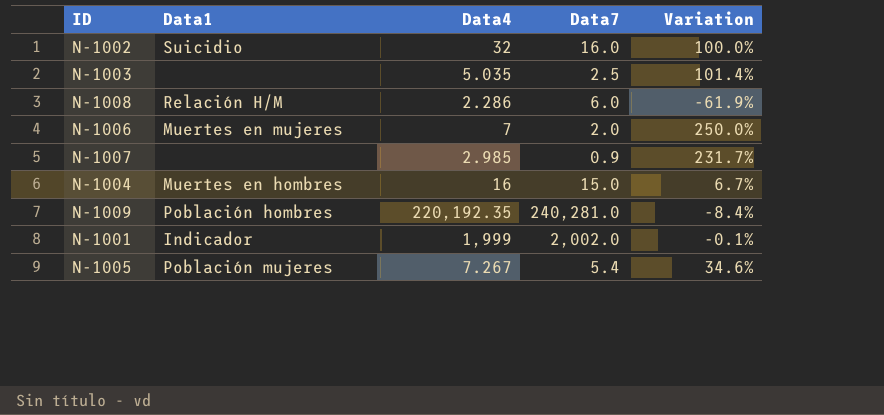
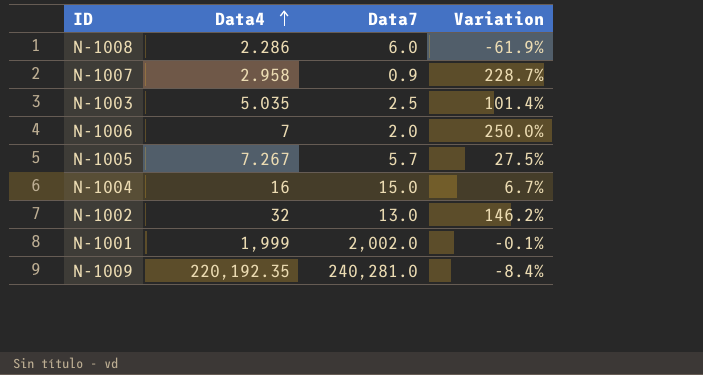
row order: none -> Data4 ascending
column Data1 | position: 2 -> none
N-1007 | Data4: 2.985 -> 2.958
N-1007 | Variation: 231.7% -> 228.7%
N-1005 | Data7: 5.4 -> 5.7
N-1005 | Variation: 34.6% -> 27.5%
N-1002 | Data7: 16.0 -> 13.0
N-1002 | Variation: 100.0% -> 146.2%

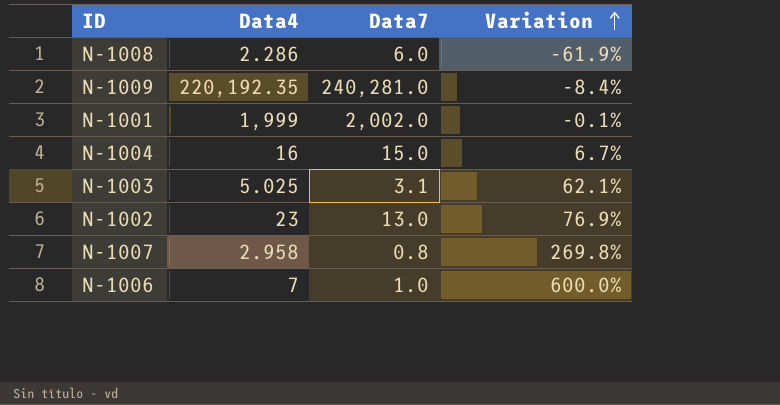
row order: Data4 ascending -> Variation ascending
row N-1005: 7.267 | 5.7 | 27.5% -> none
N-1003 | Data4: 5.035 -> 5.025
N-1003 | Data7: 2.5 -> 3.1
N-1003 | Variation: 101.4% -> 62.1%
N-1002 | Data4: 32 -> 23
N-1002 | Variation: 146.2% -> 76.9%
N-1007 | Data7: 0.9 -> 0.8
N-1007 | Variation: 228.7% -> 269.8%
N-1006 | Data7: 2.0 -> 1.0
N-1006 | Variation: 250.0% -> 600.0%

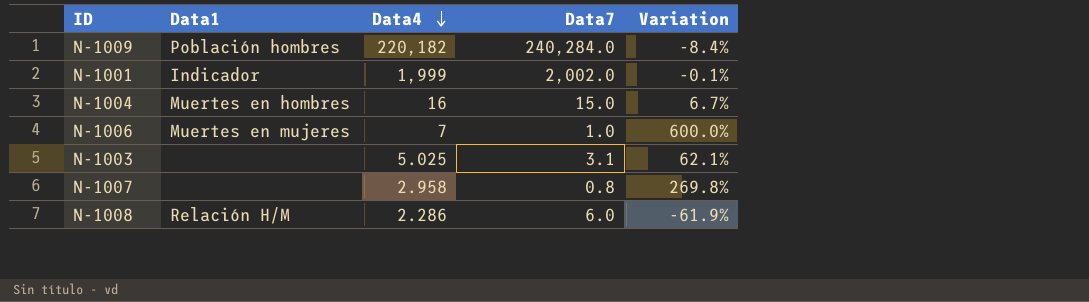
row order: Variation ascending -> Data4 descending
column Data1 | position: none -> 2
row N-1002: 23 | 13.0 | 76.9% -> none
N-1009 | Data4: 220,192.35 -> 220,182
N-1009 | Data7: 240,281.0 -> 240,284.0

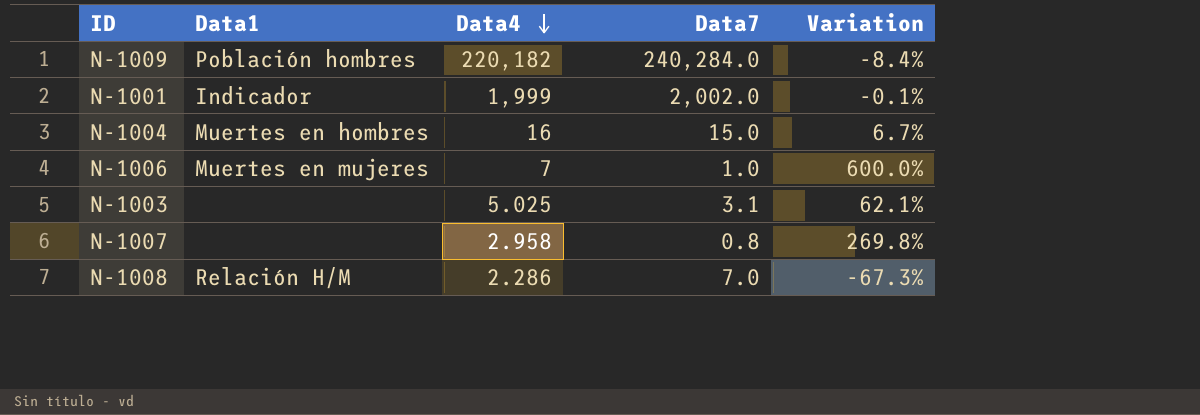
N-1008 | Data7: 6.0 -> 7.0
N-1008 | Variation: -61.9% -> -67.3%

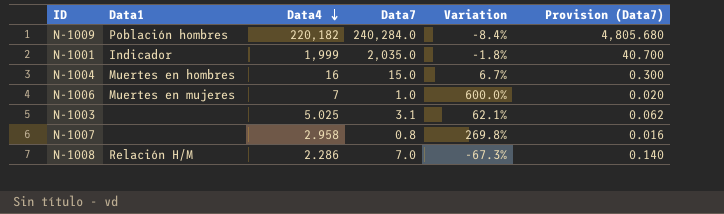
column Provision (Data7) | formula: none -> [Data7] * 0.02
N-1001 | Data7: 2,002.0 -> 2,035.0
N-1001 | Variation: -0.1% -> -1.8%

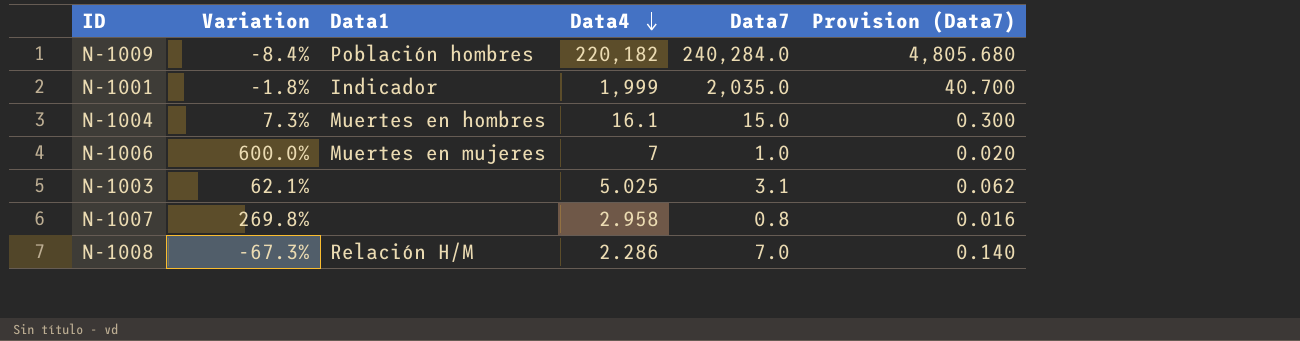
column Variation | position: 5 -> 2
N-1004 | Variation: 6.7% -> 7.3%
N-1004 | Data4: 16 -> 16.1

